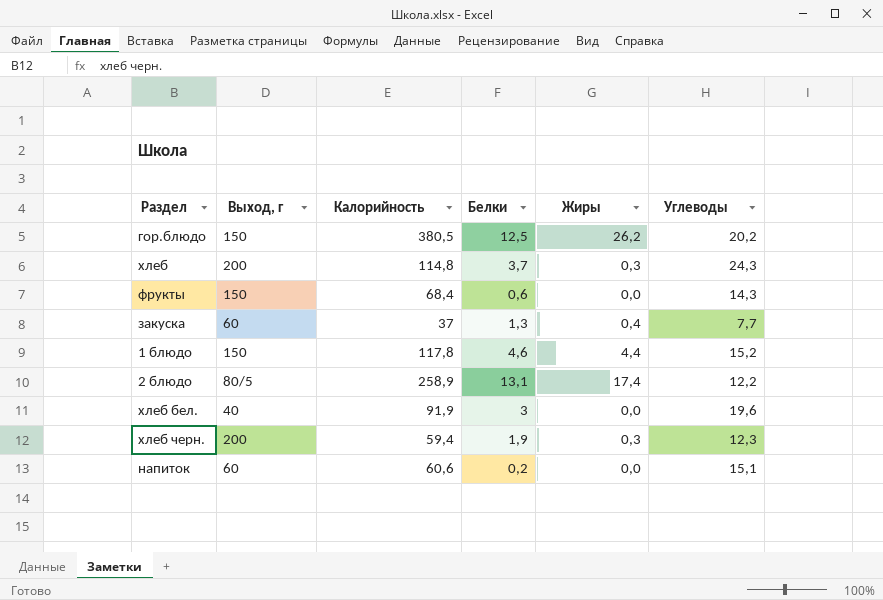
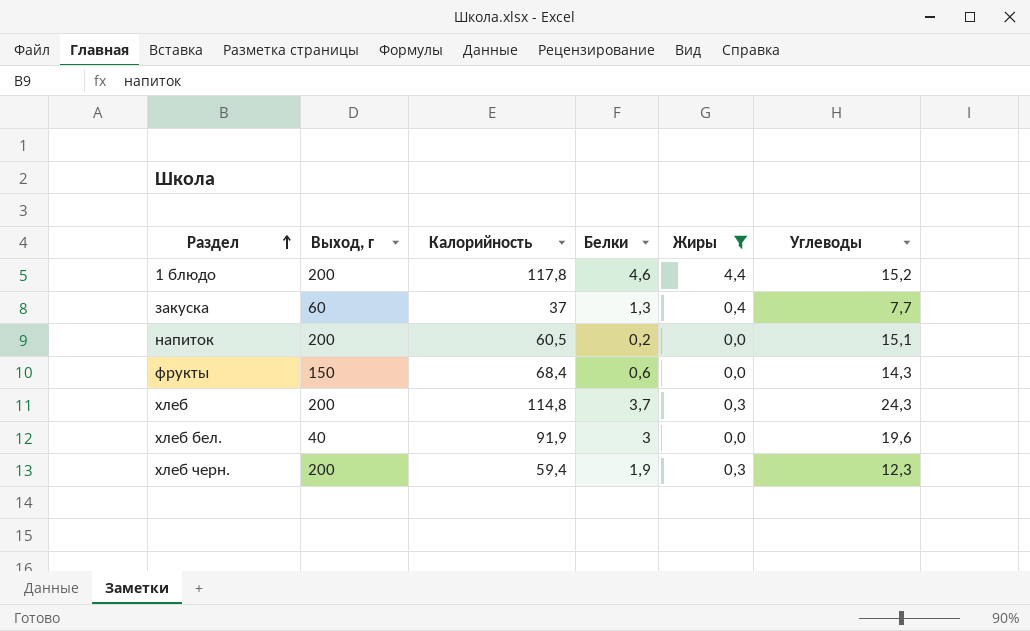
filter: none -> Жиры <= 4,4
row order: none -> Раздел ascending
1 блюдо | Выход, г: 150 -> 200
напиток | Выход, г: 60 -> 200
напиток | Калорийность: 60,6 -> 60,5

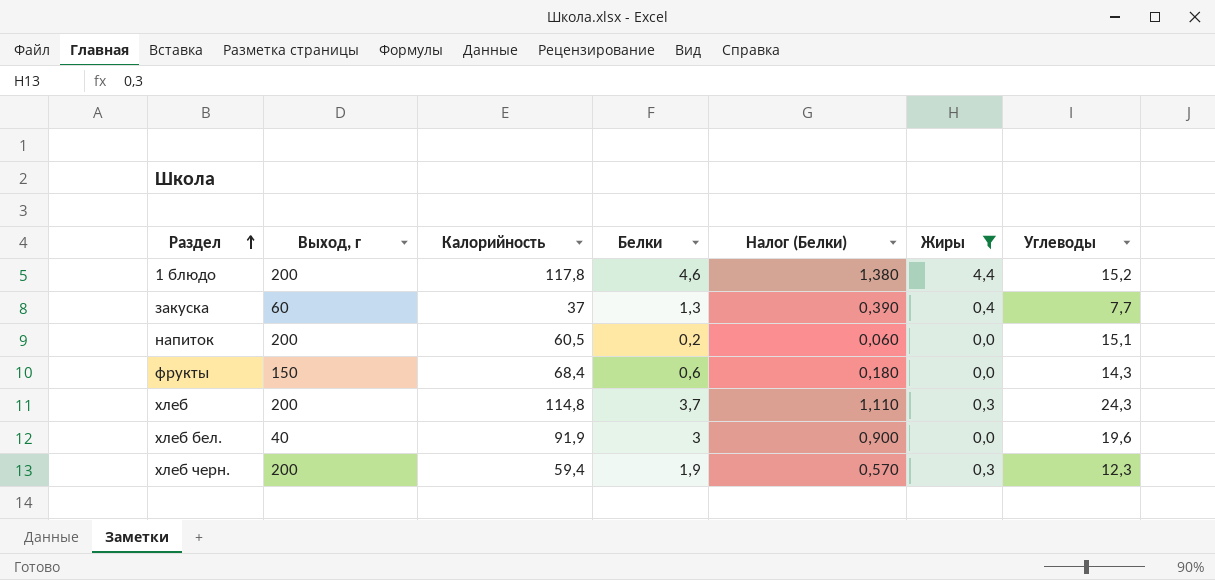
column Налог (Белки) | formula: none -> [Белки] * 0,3

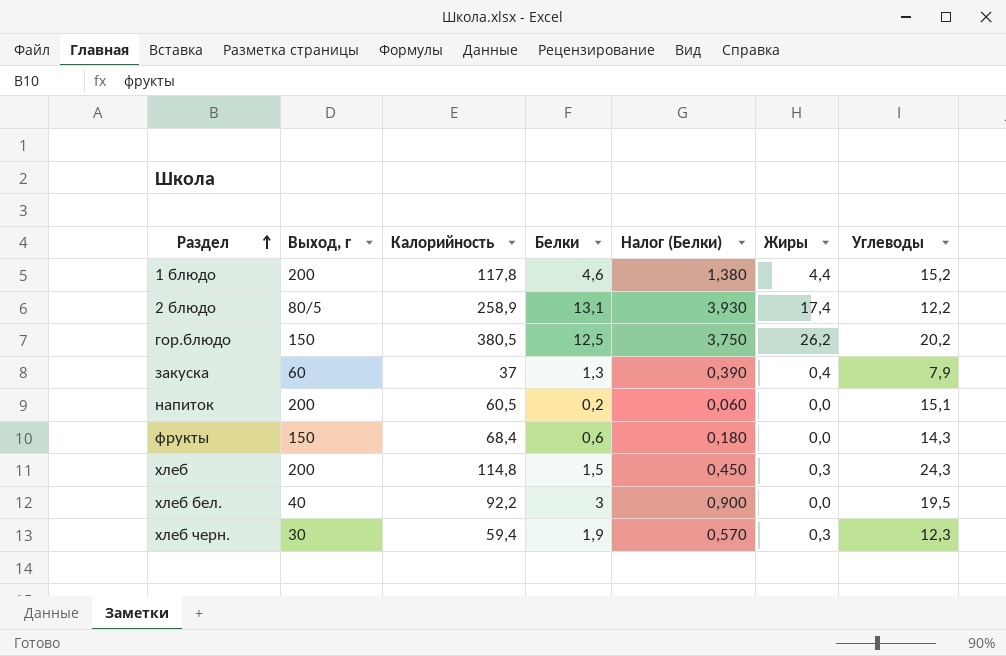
filter: Жиры <= 4,4 -> none
закуска | Углеводы: 7,7 -> 7,9
хлеб | Белки: 3,7 -> 1,5
хлеб | Налог (Белки): 1,110 -> 0,450
хлеб бел. | Калорийность: 91,9 -> 92,2
хлеб бел. | Углеводы: 19,6 -> 19,5
хлеб черн. | Выход, г: 200 -> 30

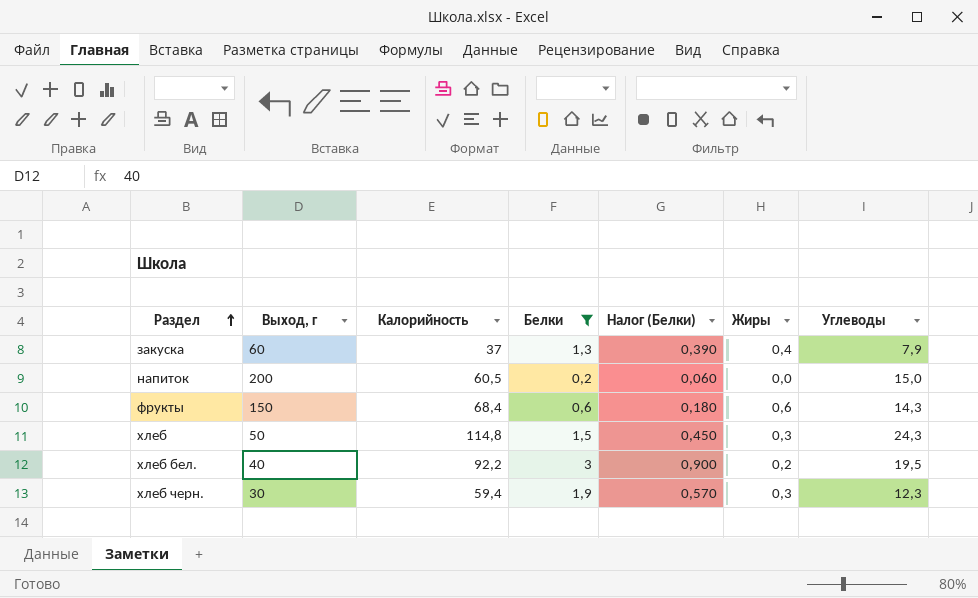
filter: none -> Белки <= 3
напиток | Углеводы: 15,1 -> 15,0
фрукты | Жиры: 0,0 -> 0,6
хлеб | Выход, г: 200 -> 50
хлеб бел. | Жиры: 0,0 -> 0,2

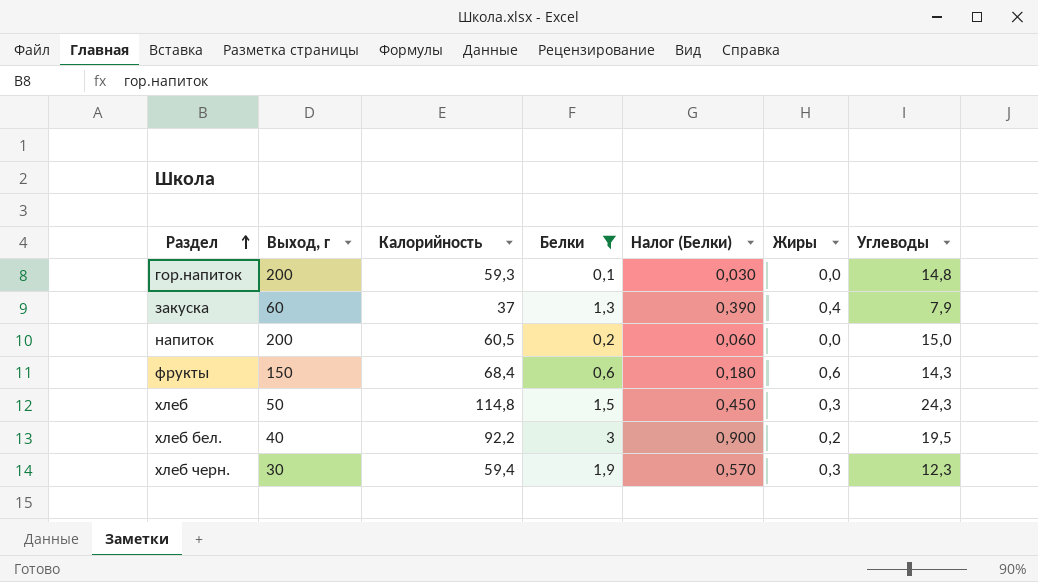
row гор.напиток: none -> 200 | 59,3 | 0,1 | 0,030 | 0,0 | 14,8

